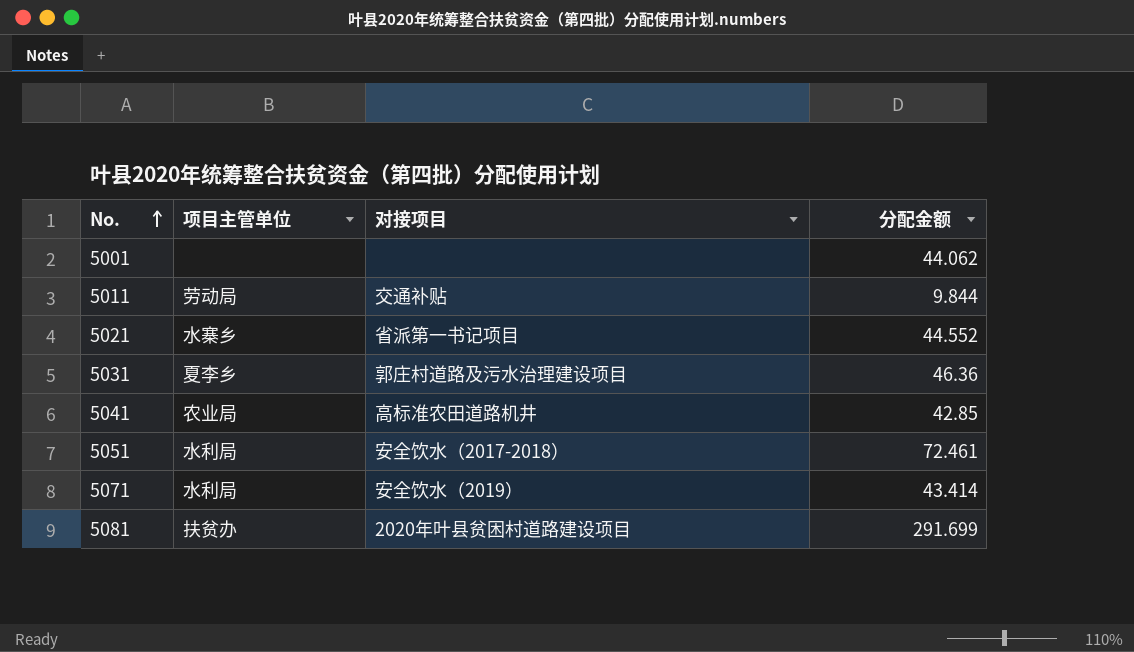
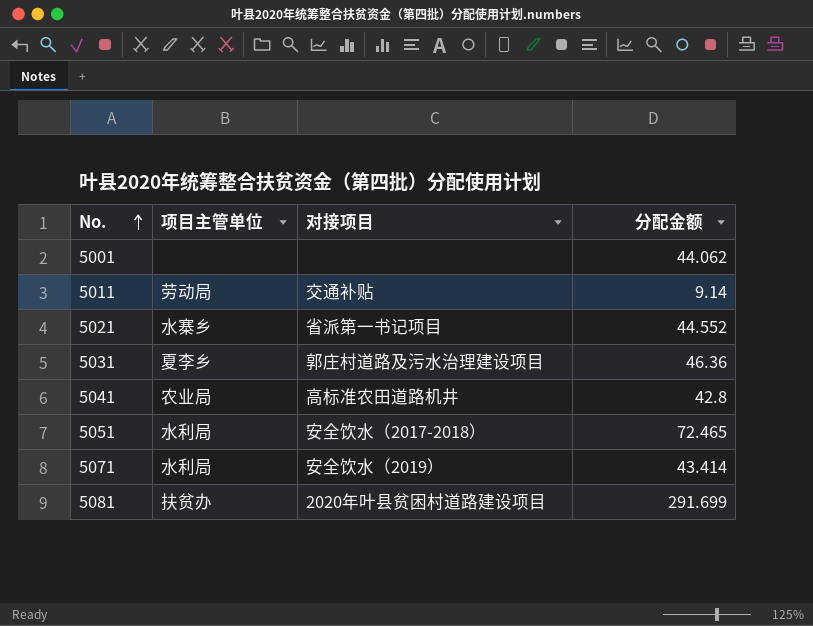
5011 | 分配金额: 9.844 -> 9.14
5041 | 分配金额: 42.85 -> 42.8
5051 | 分配金额: 72.461 -> 72.465

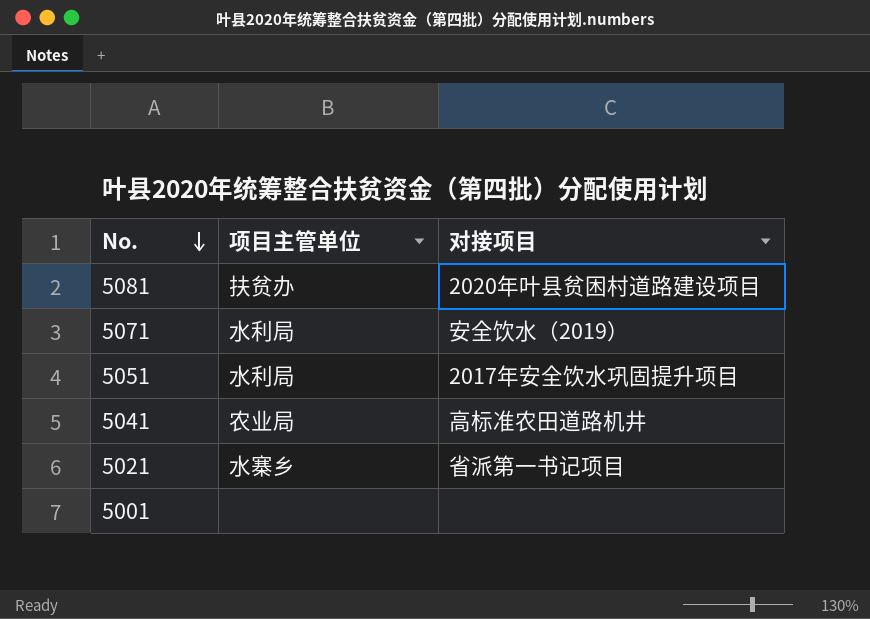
row order: No. ascending -> No. descending
column 分配金额 | position: 4 -> none
row 5011: 劳动局 | 交通补贴 | 9.14 -> none
row 5031: 夏李乡 | 郭庄村道路及污水治理建设项目 | 46.36 -> none
5051 | 对接项目: 安全饮水（2017-2018） -> 2017年安全饮水巩固提升项目

